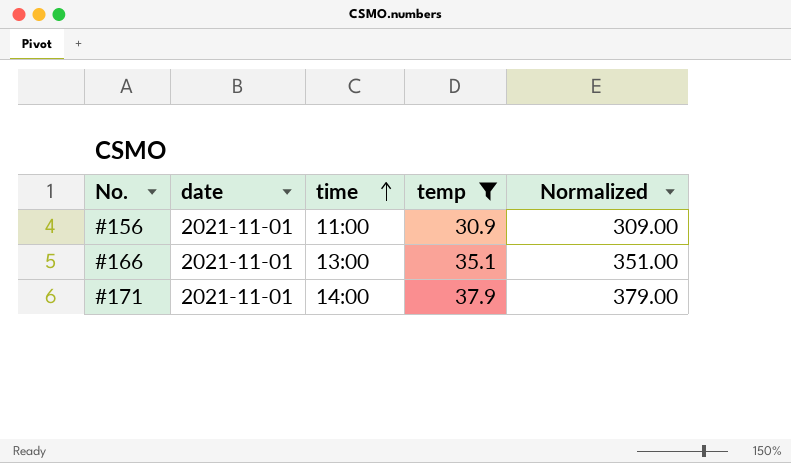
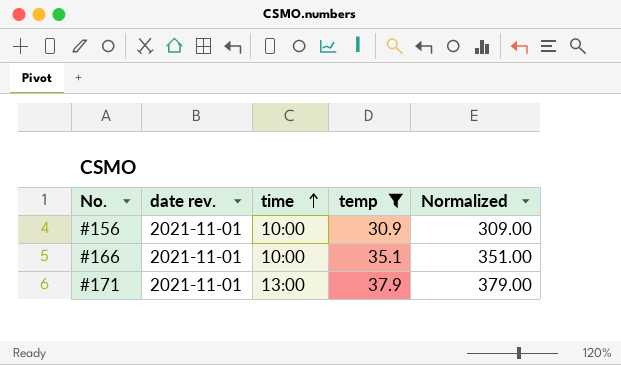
column name: date -> date rev.
#156 | time: 11:00 -> 10:00
#166 | time: 13:00 -> 10:00
#171 | time: 14:00 -> 13:00

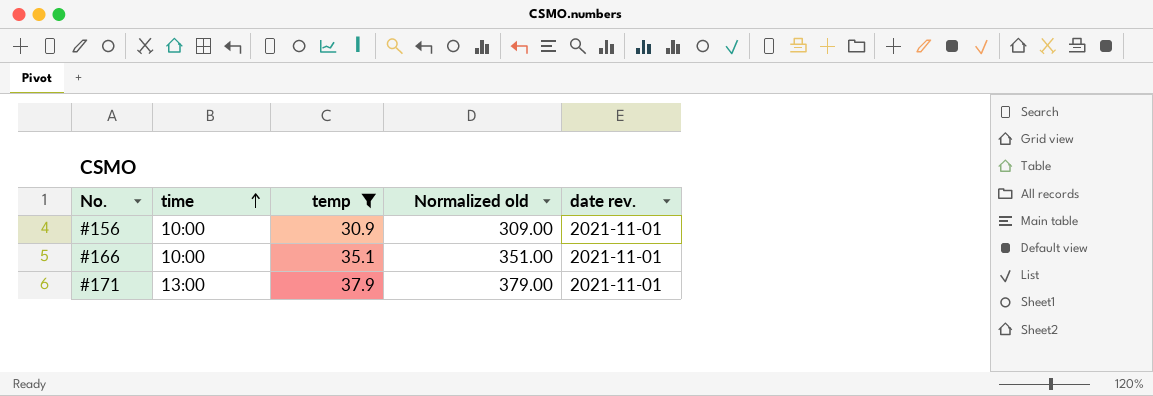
column name: Normalized -> Normalized old
column date rev. | position: 2 -> 5

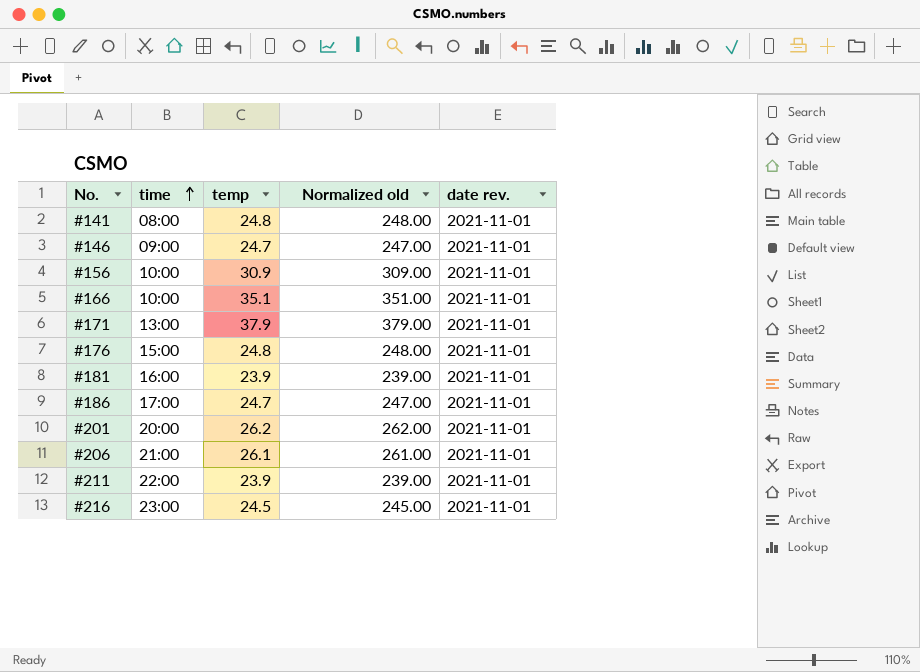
filter: temp >= 30.9 -> none

